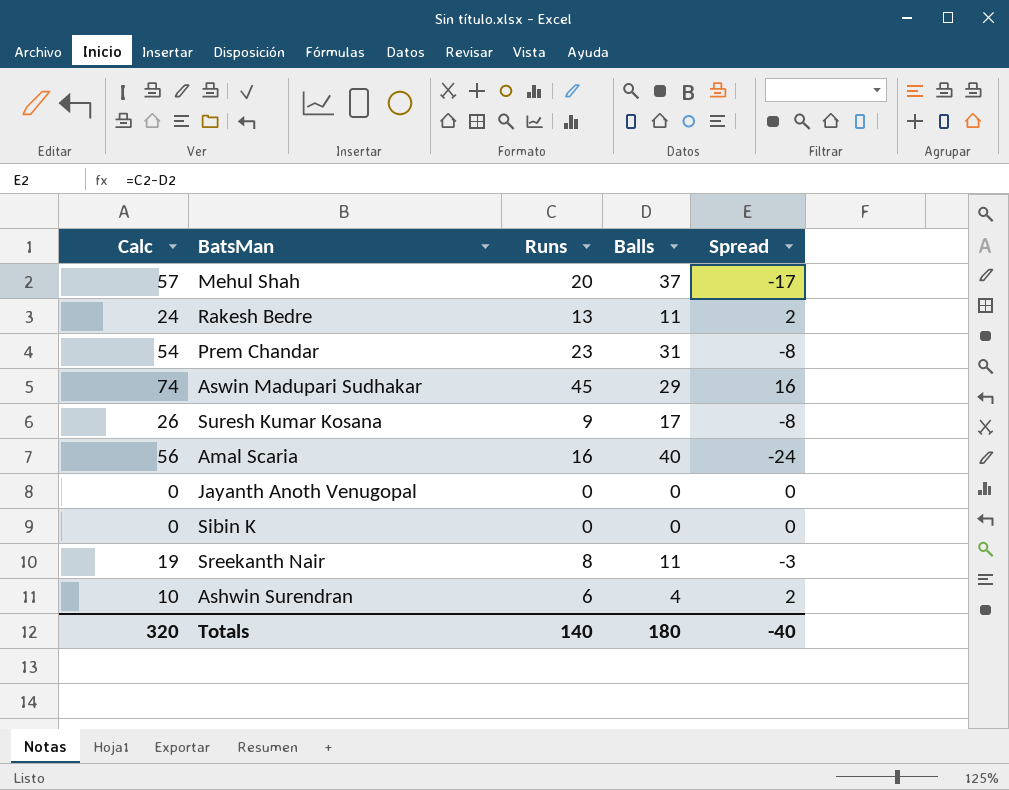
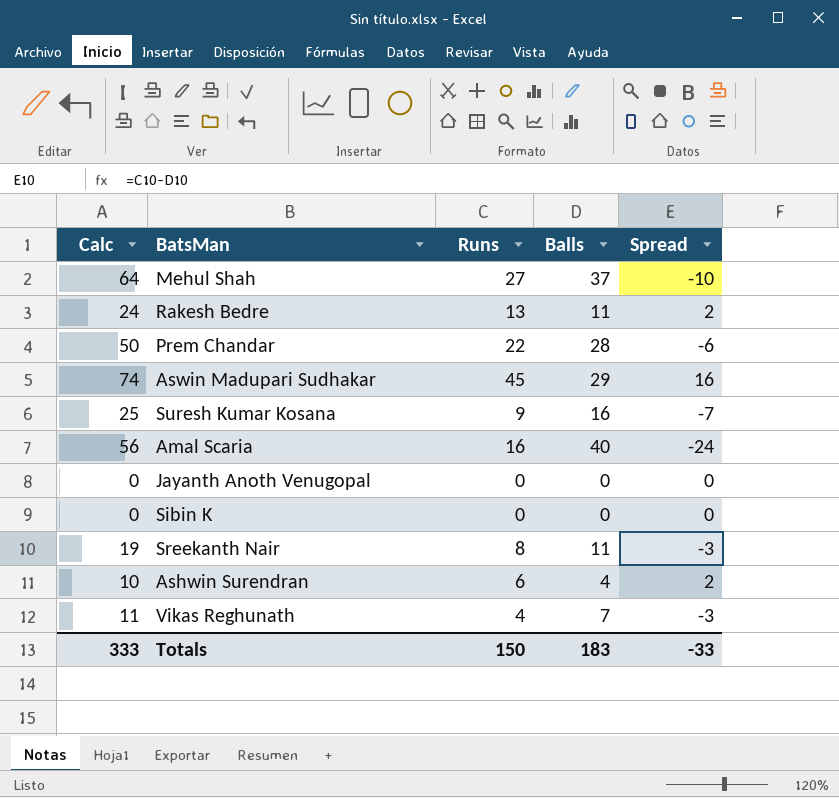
Mehul Shah | Calc: 57 -> 64
Mehul Shah | Runs: 20 -> 27
Mehul Shah | Spread: -17 -> -10
Prem Chandar | Calc: 54 -> 50
Prem Chandar | Runs: 23 -> 22
Prem Chandar | Balls: 31 -> 28
Prem Chandar | Spread: -8 -> -6
Suresh Kumar Kosana | Calc: 26 -> 25
Suresh Kumar Kosana | Balls: 17 -> 16
Suresh Kumar Kosana | Spread: -8 -> -7
row Vikas Reghunath: none -> 11 | 4 | 7 | -3
Totals | Calc: 320 -> 333
Totals | Runs: 140 -> 150
Totals | Balls: 180 -> 183
Totals | Spread: -40 -> -33

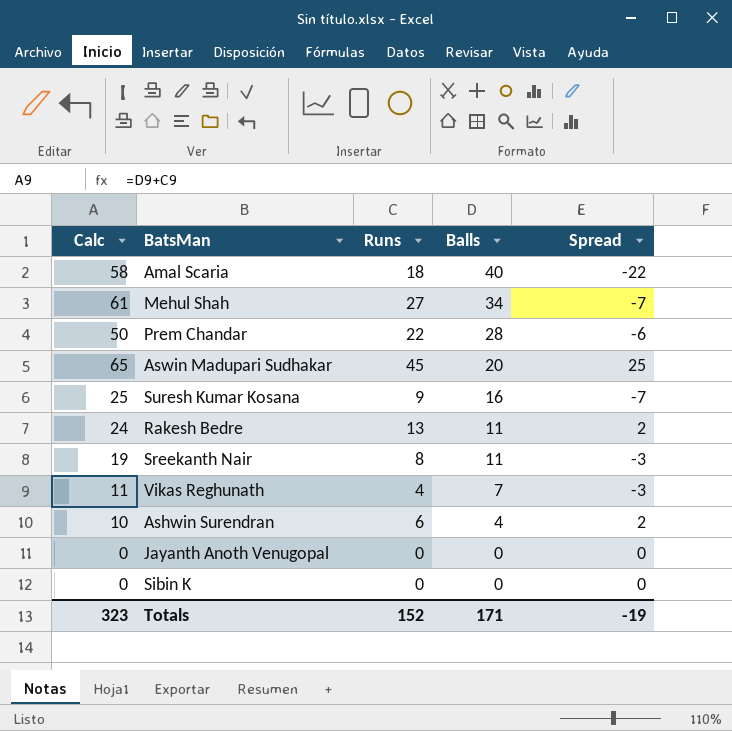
row order: none -> Balls descending
Amal Scaria | Calc: 56 -> 58
Amal Scaria | Runs: 16 -> 18
Amal Scaria | Spread: -24 -> -22
Mehul Shah | Calc: 64 -> 61
Mehul Shah | Balls: 37 -> 34
Mehul Shah | Spread: -10 -> -7
Aswin Madupari Sudhakar | Calc: 74 -> 65
Aswin Madupari Sudhakar | Balls: 29 -> 20
Aswin Madupari Sudhakar | Spread: 16 -> 25
Totals | Calc: 333 -> 323
Totals | Runs: 150 -> 152
Totals | Balls: 183 -> 171
Totals | Spread: -33 -> -19

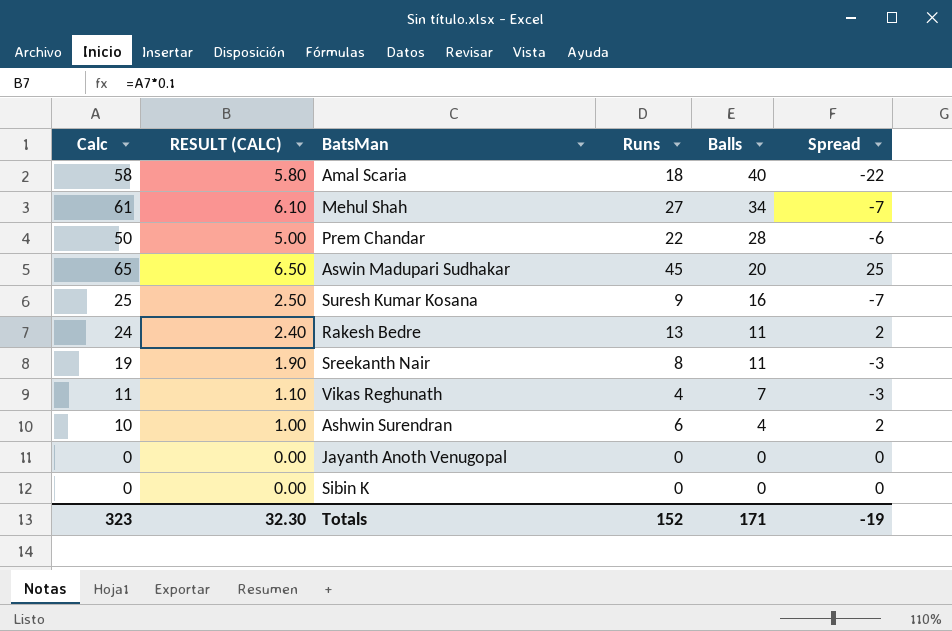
column RESULT (CALC) | formula: none -> [Calc] * 0.1

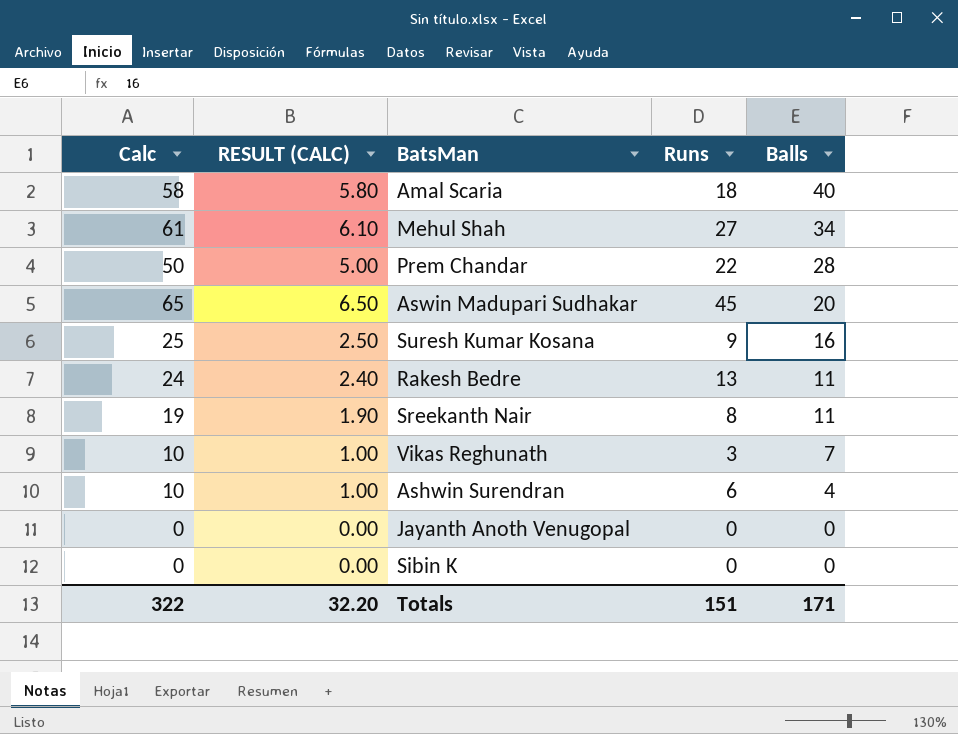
column Spread | formula: [Runs] - [Balls] -> none
Vikas Reghunath | Calc: 11 -> 10
Vikas Reghunath | RESULT (CALC): 1.10 -> 1.00
Vikas Reghunath | Runs: 4 -> 3
Totals | Calc: 323 -> 322
Totals | RESULT (CALC): 32.30 -> 32.20
Totals | Runs: 152 -> 151

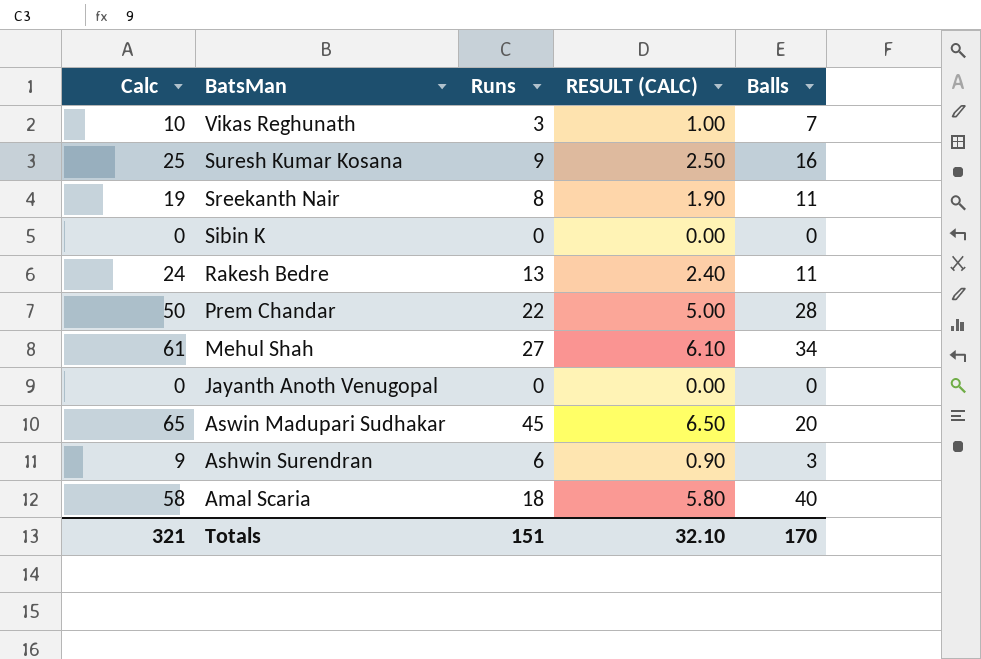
row order: Balls descending -> BatsMan descending
column RESULT (CALC) | position: 2 -> 4
Ashwin Surendran | Calc: 10 -> 9
Ashwin Surendran | RESULT (CALC): 1.00 -> 0.90
Ashwin Surendran | Balls: 4 -> 3
Totals | Calc: 322 -> 321
Totals | RESULT (CALC): 32.20 -> 32.10
Totals | Balls: 171 -> 170

